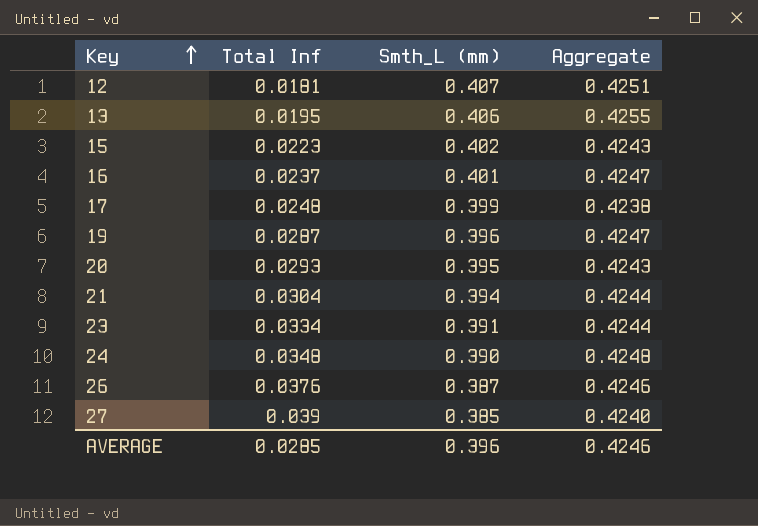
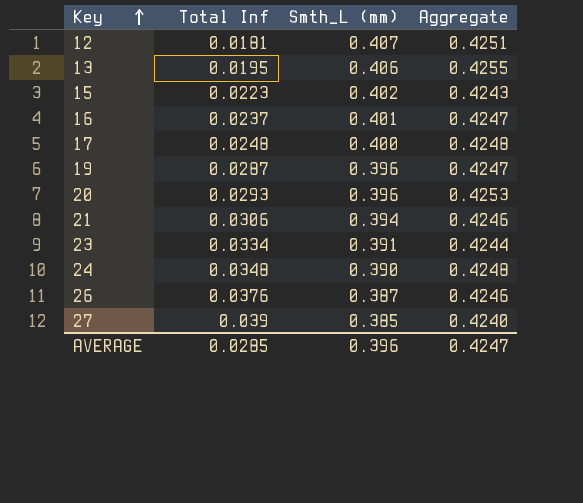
17 | Smth_L (mm): 0.399 -> 0.400
17 | Aggregate: 0.4238 -> 0.4248
20 | Smth_L (mm): 0.395 -> 0.396
20 | Aggregate: 0.4243 -> 0.4253
21 | Total Inf: 0.0304 -> 0.0306
21 | Aggregate: 0.4244 -> 0.4246
AVERAGE | Aggregate: 0.4246 -> 0.4247

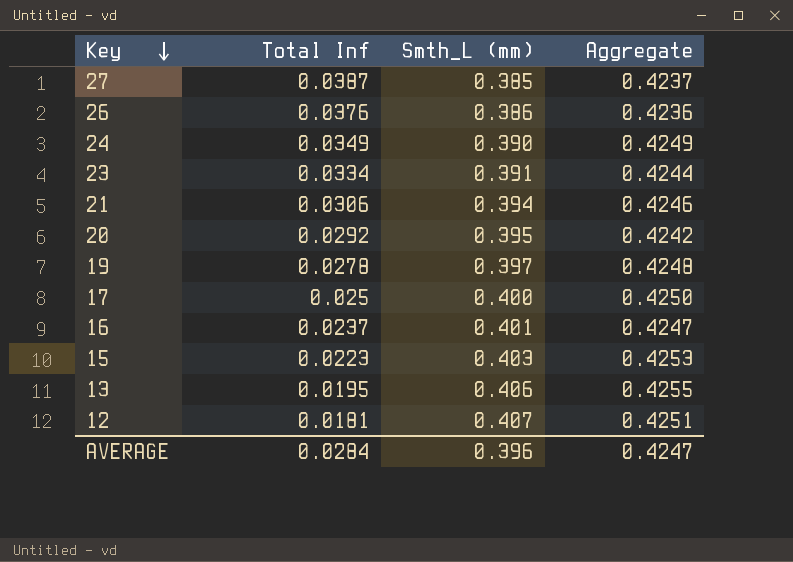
row order: Key ascending -> Key descending
27 | Total Inf: 0.039 -> 0.0387
27 | Aggregate: 0.4240 -> 0.4237
26 | Smth_L (mm): 0.387 -> 0.386
26 | Aggregate: 0.4246 -> 0.4236
24 | Total Inf: 0.0348 -> 0.0349
24 | Aggregate: 0.4248 -> 0.4249
20 | Total Inf: 0.0293 -> 0.0292
20 | Smth_L (mm): 0.396 -> 0.395
20 | Aggregate: 0.4253 -> 0.4242
19 | Total Inf: 0.0287 -> 0.0278
19 | Smth_L (mm): 0.396 -> 0.397
19 | Aggregate: 0.4247 -> 0.4248
17 | Total Inf: 0.0248 -> 0.025
17 | Aggregate: 0.4248 -> 0.4250
15 | Smth_L (mm): 0.402 -> 0.403
15 | Aggregate: 0.4243 -> 0.4253
AVERAGE | Total Inf: 0.0285 -> 0.0284

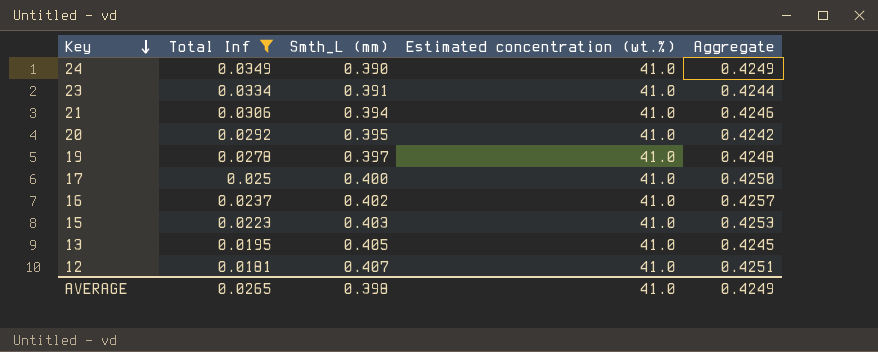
filter: none -> Total Inf <= 0.0349
column Estimated concentration (wt.%) | position: none -> 4
16 | Smth_L (mm): 0.401 -> 0.402
16 | Aggregate: 0.4247 -> 0.4257
13 | Smth_L (mm): 0.406 -> 0.405
13 | Aggregate: 0.4255 -> 0.4245
AVERAGE | Total Inf: 0.0284 -> 0.0265
AVERAGE | Smth_L (mm): 0.396 -> 0.398
AVERAGE | Aggregate: 0.4247 -> 0.4249

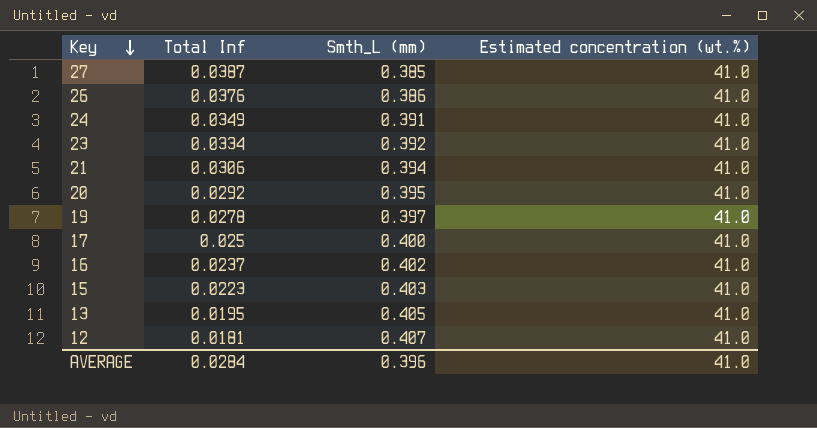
filter: Total Inf <= 0.0349 -> none
column Aggregate | formula: [Total Inf] + [Smth_L (mm)] -> none
24 | Smth_L (mm): 0.390 -> 0.391
23 | Smth_L (mm): 0.391 -> 0.392
AVERAGE | Total Inf: 0.0265 -> 0.0284
AVERAGE | Smth_L (mm): 0.398 -> 0.396

